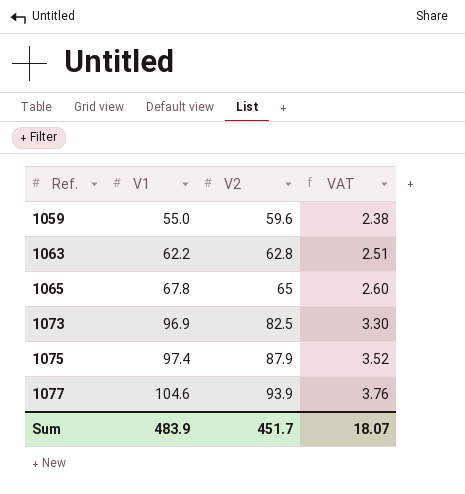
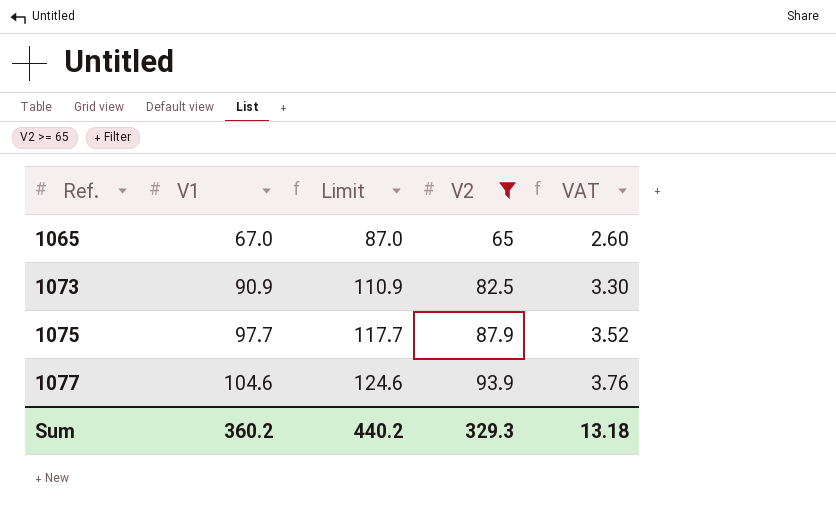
filter: none -> V2 >= 65
column Limit | formula: none -> [V1] + 20
1065 | V1: 67.8 -> 67.0
1073 | V1: 96.9 -> 90.9
1075 | V1: 97.4 -> 97.7
Sum | V1: 483.9 -> 360.2
Sum | V2: 451.7 -> 329.3
Sum | VAT: 18.07 -> 13.18

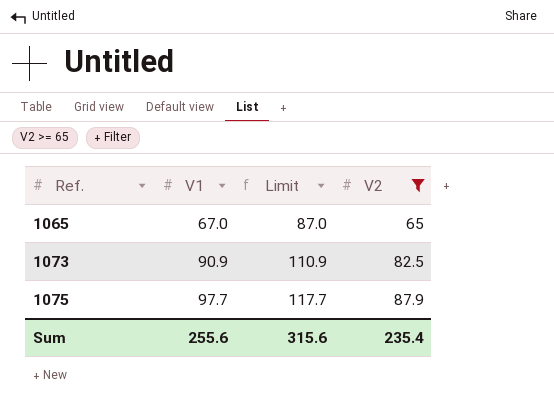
column VAT | formula: [V2] * 0.04 -> none
row 1077: 104.6 | 124.6 | 93.9 | 3.76 -> none
Sum | V1: 360.2 -> 255.6
Sum | Limit: 440.2 -> 315.6
Sum | V2: 329.3 -> 235.4

